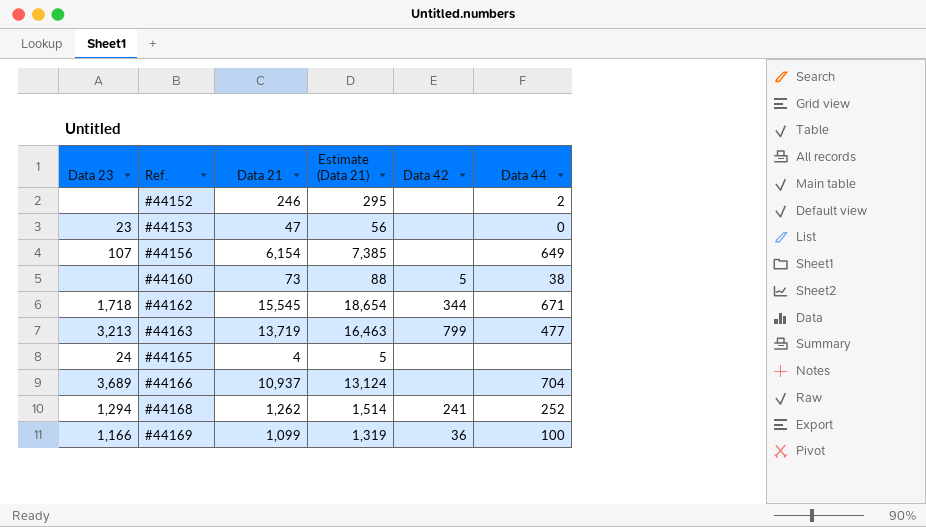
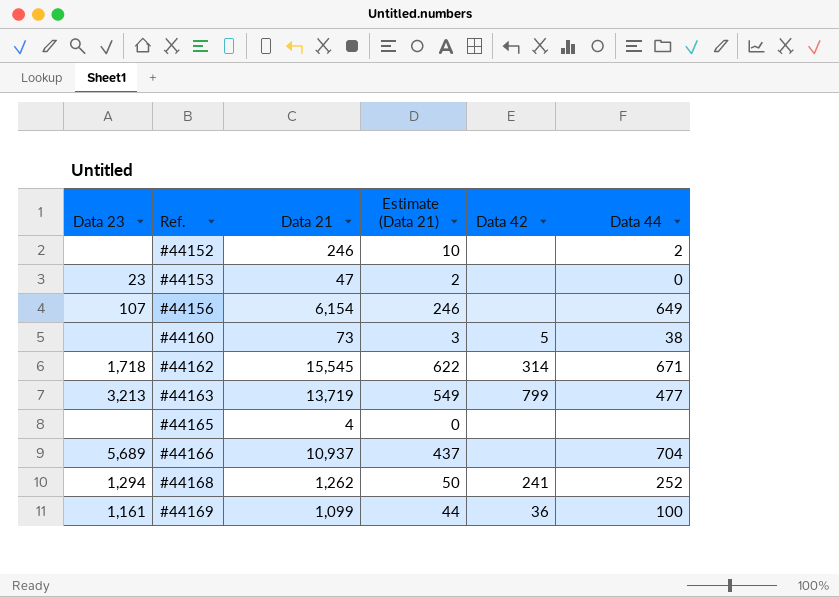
column Estimate (Data 21) | formula: [Data 21] * 1.2 -> [Data 21] * 0.04
#44162 | Data 42: 344 -> 314
#44165 | Data 23: 24 -> none
#44166 | Data 23: 3,689 -> 5,689
#44169 | Data 23: 1,166 -> 1,161

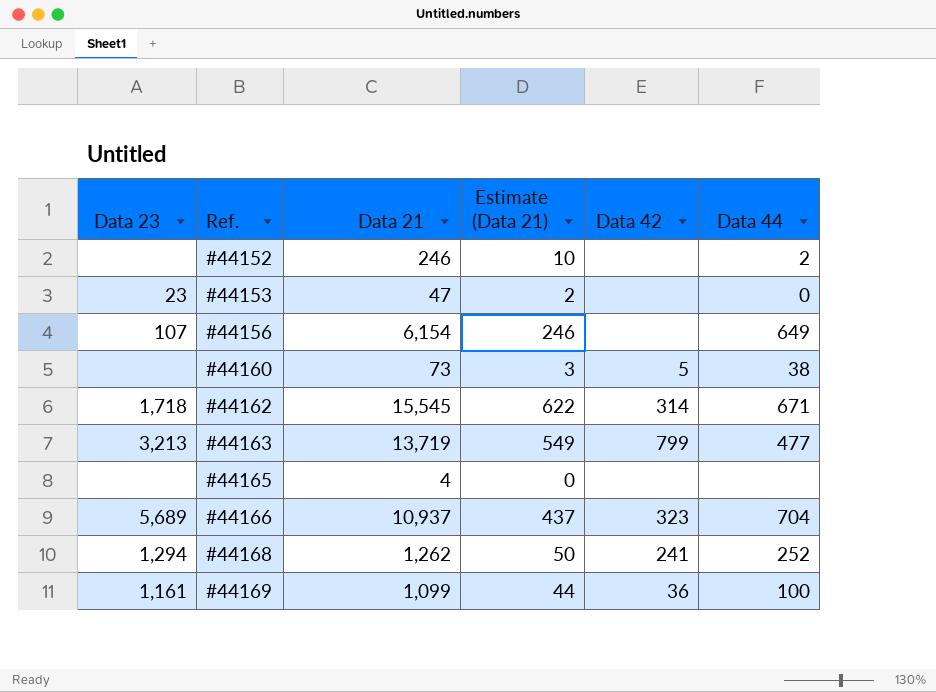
#44166 | Data 42: none -> 323

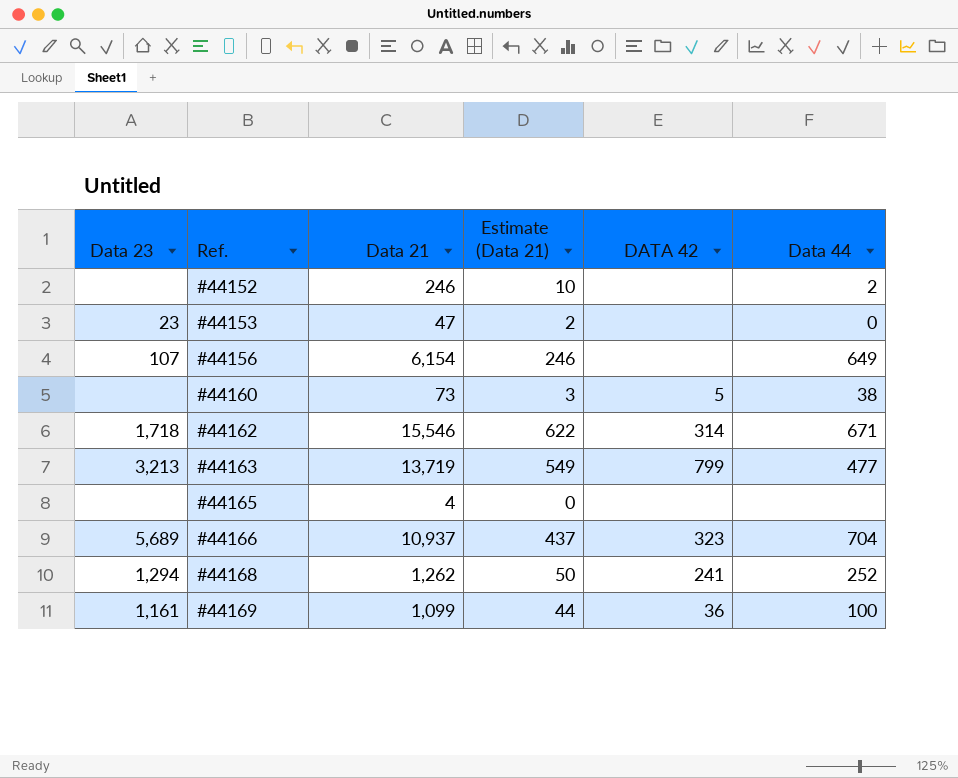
column name: Data 42 -> DATA 42
#44162 | Data 21: 15,545 -> 15,546

